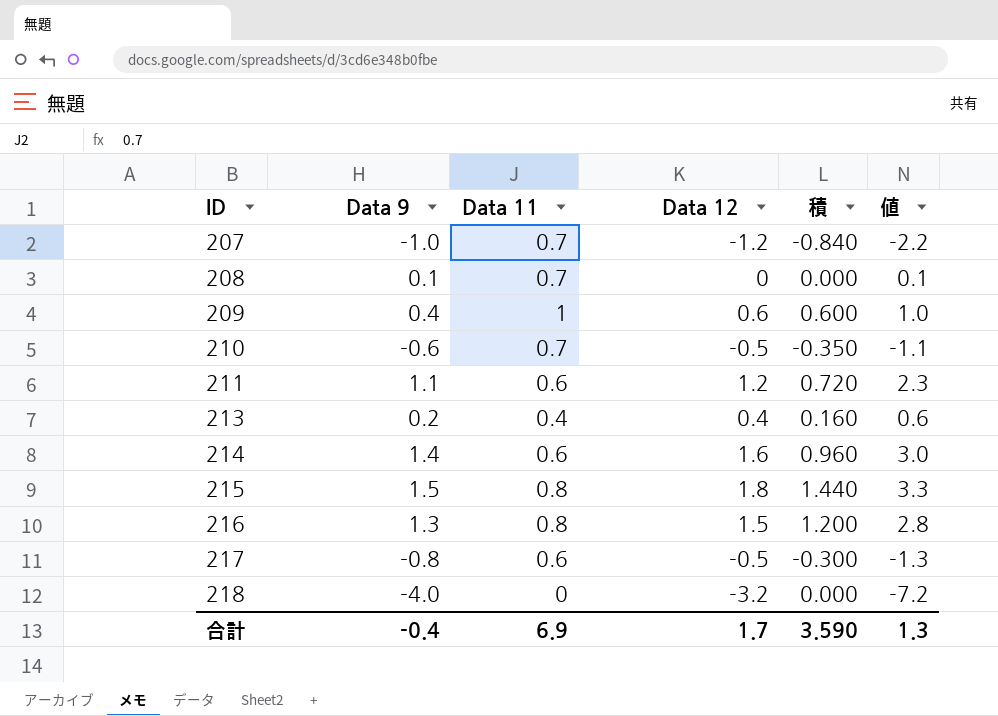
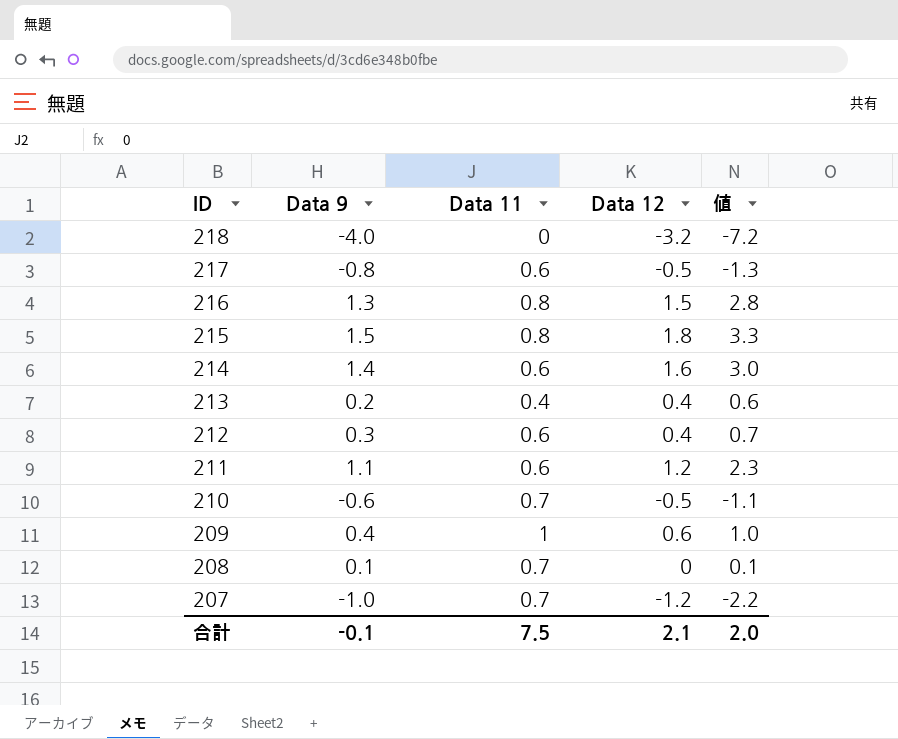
row order: ID ascending -> ID descending
column 積 | formula: [Data 11] * [Data 12] -> none
row 212: none -> 0.3 | 0.6 | 0.4 | 0.7
合計 | Data 9: -0.4 -> -0.1
合計 | Data 11: 6.9 -> 7.5
合計 | Data 12: 1.7 -> 2.1
合計 | 値: 1.3 -> 2.0

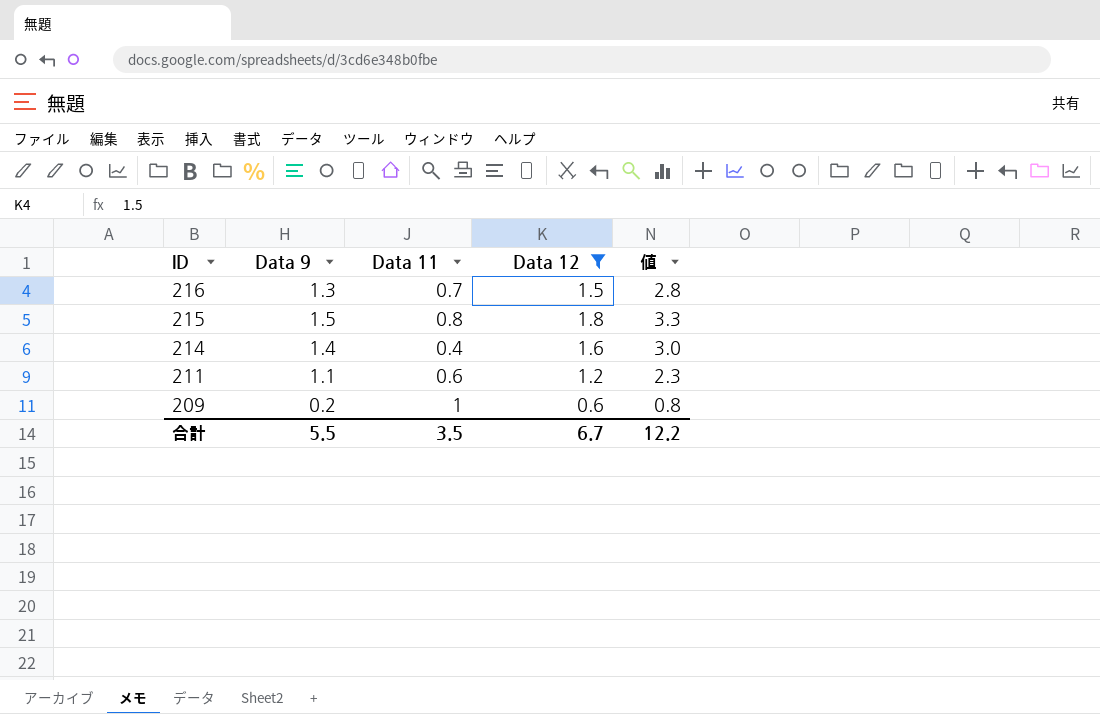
filter: none -> Data 12 >= 0.6
216 | Data 11: 0.8 -> 0.7
214 | Data 11: 0.6 -> 0.4
209 | Data 9: 0.4 -> 0.2
209 | 値: 1.0 -> 0.8
合計 | Data 9: -0.1 -> 5.5
合計 | Data 11: 7.5 -> 3.5
合計 | Data 12: 2.1 -> 6.7
合計 | 値: 2.0 -> 12.2

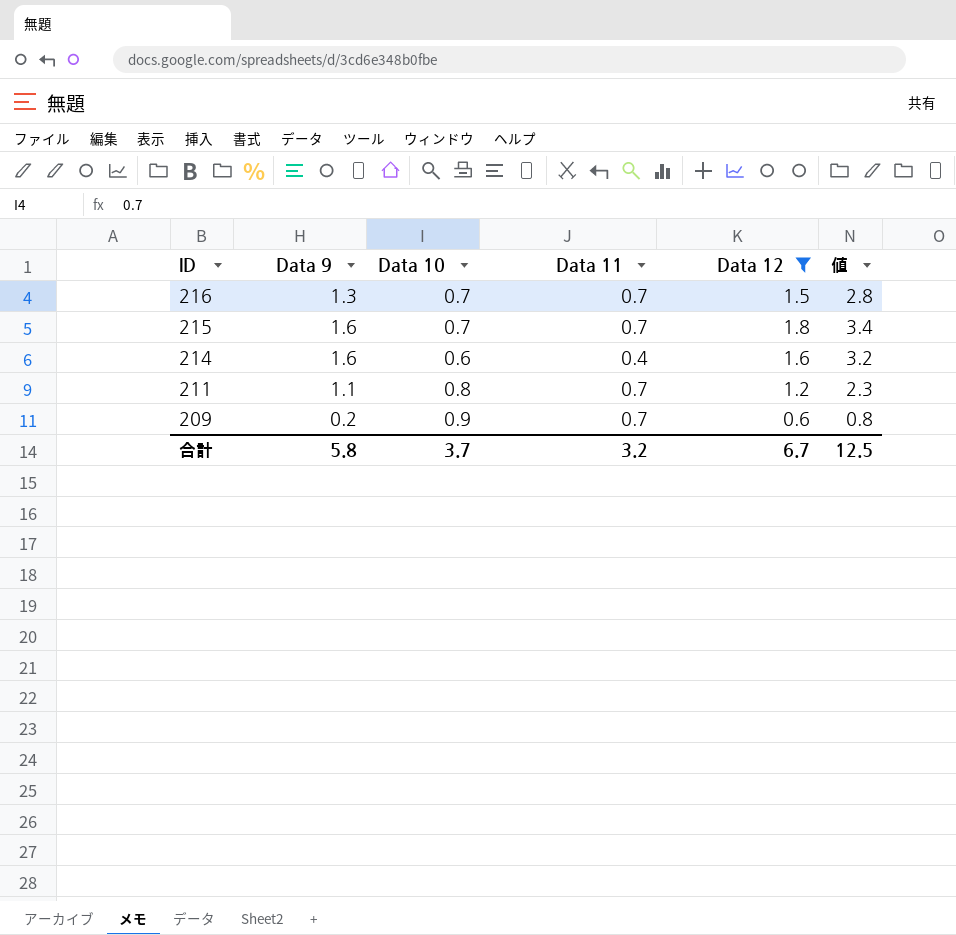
column Data 10 | position: none -> 3
215 | Data 9: 1.5 -> 1.6
215 | Data 11: 0.8 -> 0.7
215 | 値: 3.3 -> 3.4
214 | Data 9: 1.4 -> 1.6
214 | 値: 3.0 -> 3.2
211 | Data 11: 0.6 -> 0.7
209 | Data 11: 1 -> 0.7
合計 | Data 9: 5.5 -> 5.8
合計 | Data 11: 3.5 -> 3.2
合計 | 値: 12.2 -> 12.5

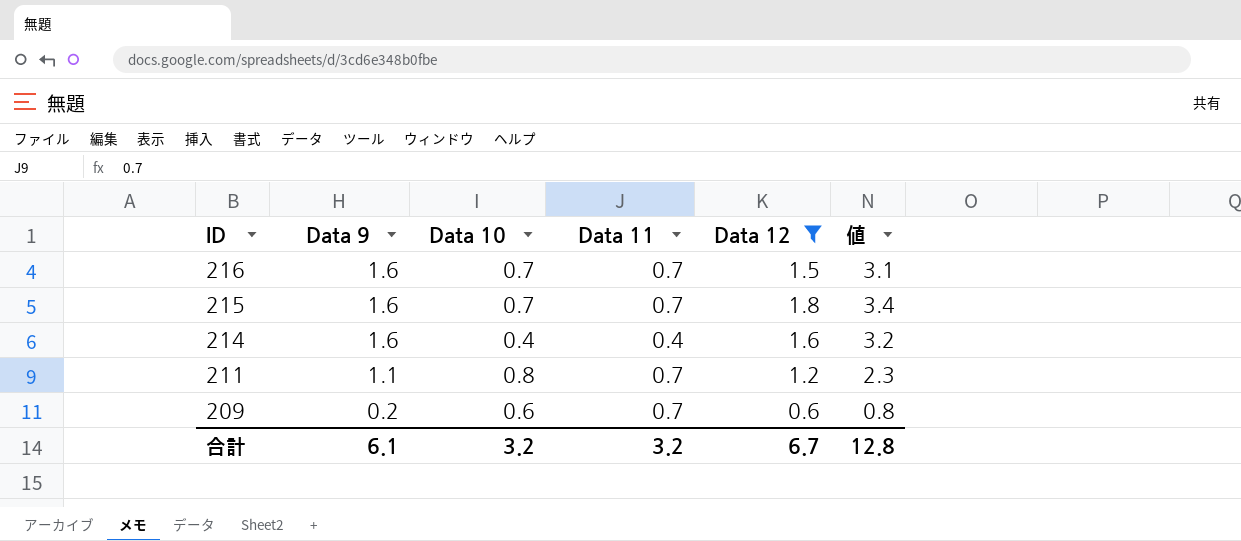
216 | Data 9: 1.3 -> 1.6
216 | 値: 2.8 -> 3.1
214 | Data 10: 0.6 -> 0.4
209 | Data 10: 0.9 -> 0.6
合計 | Data 9: 5.8 -> 6.1
合計 | Data 10: 3.7 -> 3.2
合計 | 値: 12.5 -> 12.8

